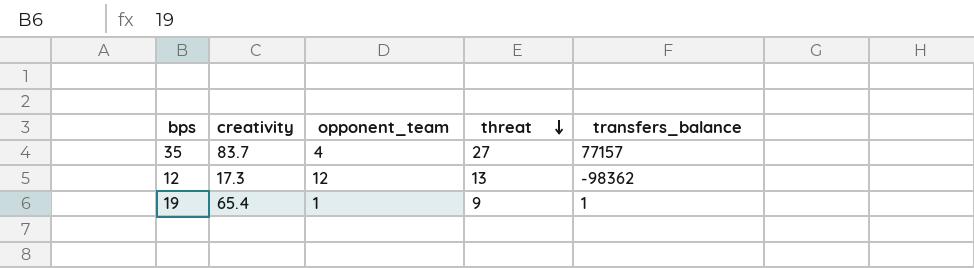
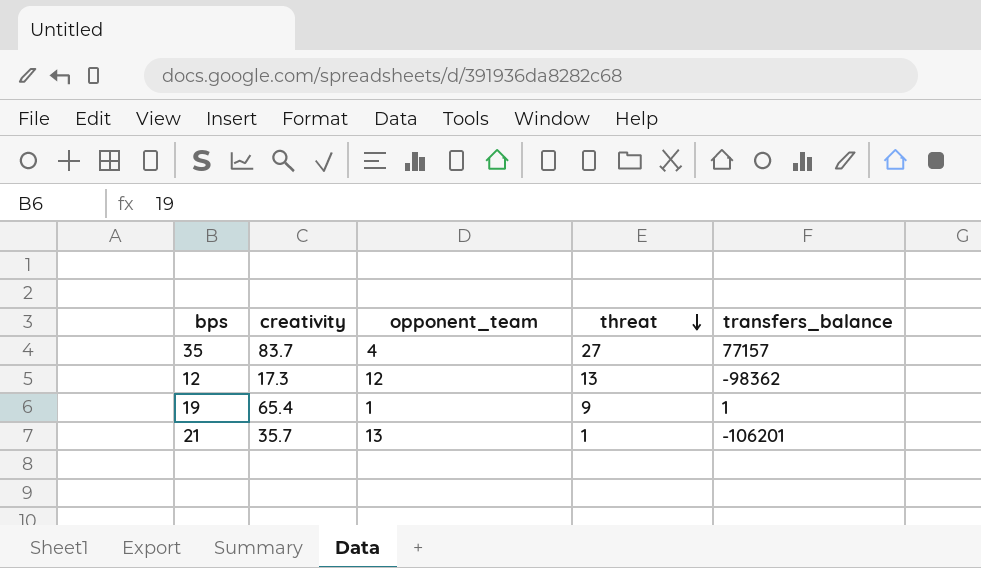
row 21: none -> 35.7 | 13 | 1 | -106201

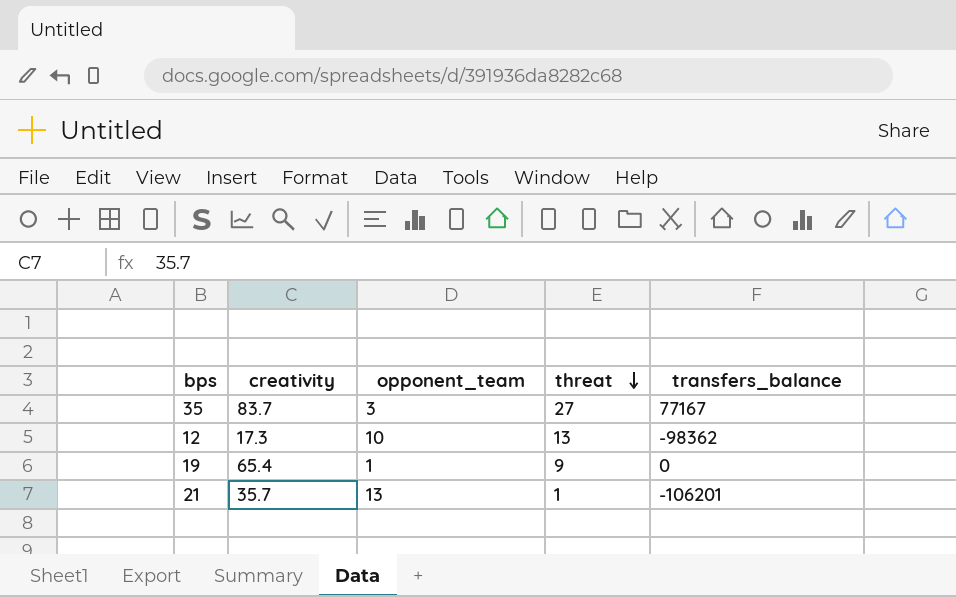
35 | opponent_team: 4 -> 3
35 | transfers_balance: 77157 -> 77167
12 | opponent_team: 12 -> 10
19 | transfers_balance: 1 -> 0

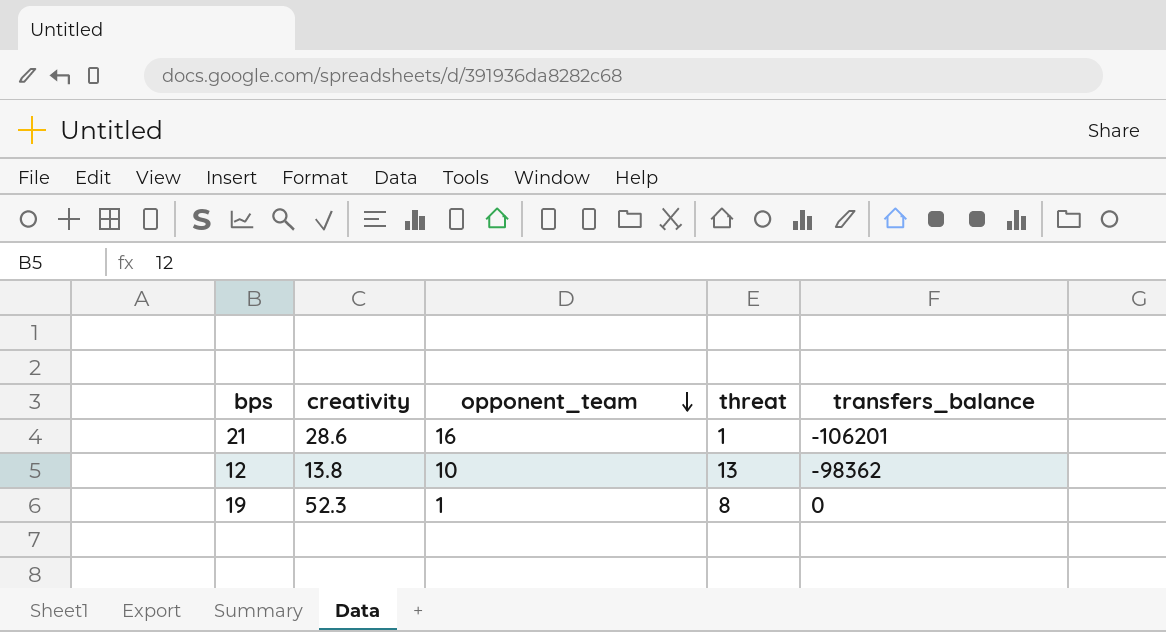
row order: threat descending -> opponent_team descending
row 35: 83.7 | 3 | 27 | 77167 -> none
21 | creativity: 35.7 -> 28.6
21 | opponent_team: 13 -> 16
12 | creativity: 17.3 -> 13.8
19 | creativity: 65.4 -> 52.3
19 | threat: 9 -> 8

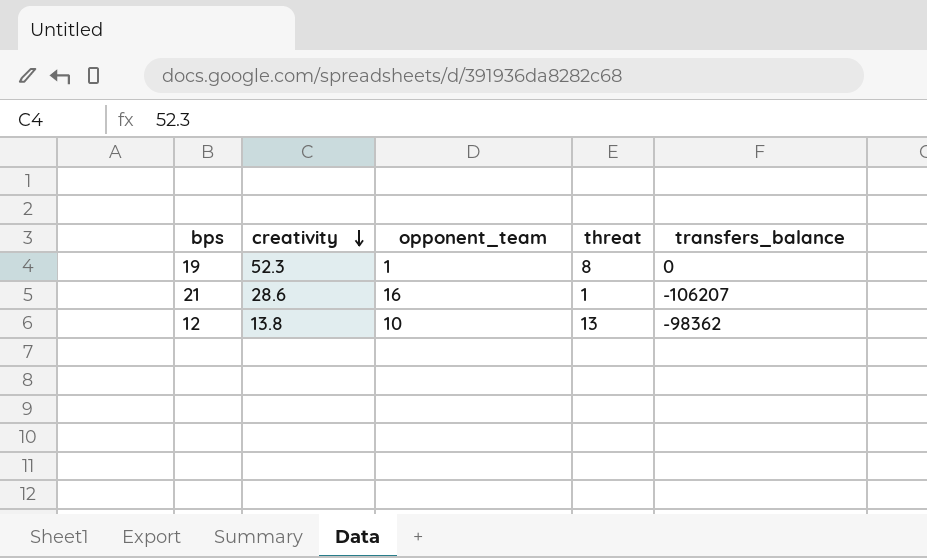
row order: opponent_team descending -> creativity descending
21 | transfers_balance: -106201 -> -106207

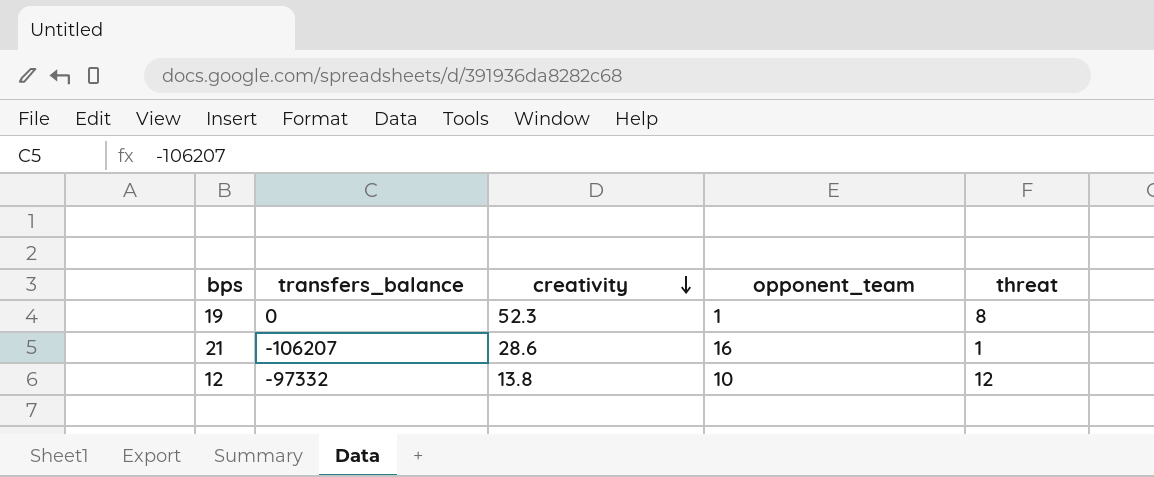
column transfers_balance | position: 5 -> 2
12 | transfers_balance: -98362 -> -97332
12 | threat: 13 -> 12

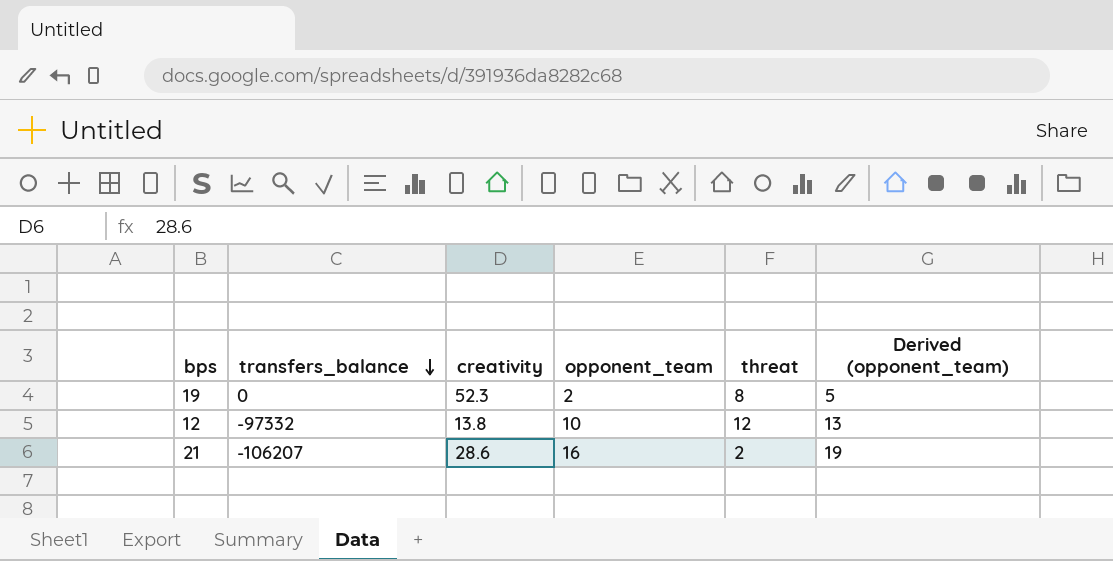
row order: creativity descending -> transfers_balance descending
column Derived (opponent_team) | formula: none -> [opponent_team] + 3
19 | opponent_team: 1 -> 2
21 | threat: 1 -> 2

